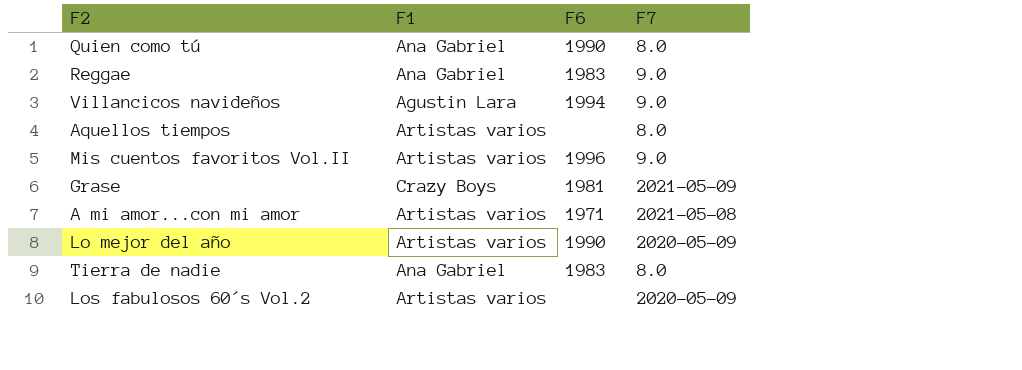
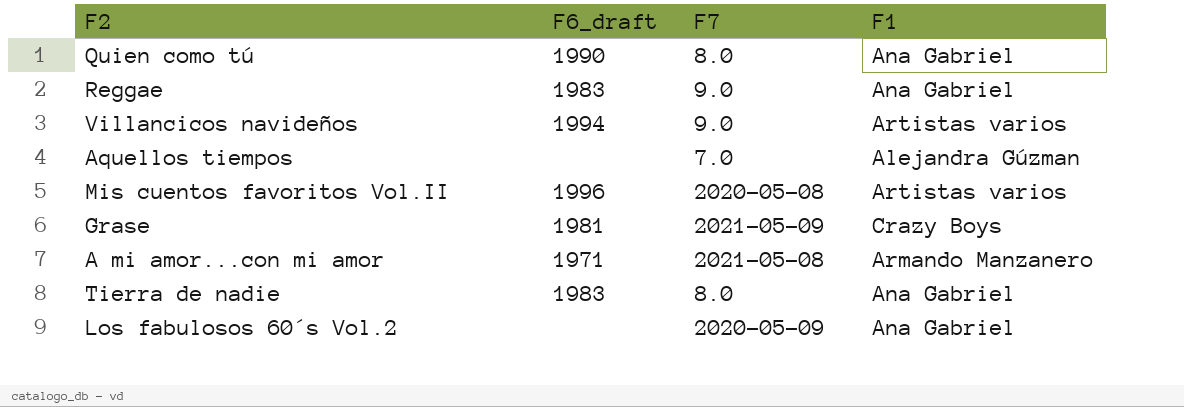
column name: F6 -> F6_draft
column F1 | position: 2 -> 4
row Lo mejor del año: Artistas varios | 1990 | 2020-05-09 -> none
Villancicos navideños | F1: Agustin Lara -> Artistas varios
Aquellos tiempos | F7: 8.0 -> 7.0
Aquellos tiempos | F1: Artistas varios -> Alejandra Gúzman
Mis cuentos favoritos Vol.II | F7: 9.0 -> 2020-05-08
A mi amor...con mi amor | F1: Artistas varios -> Armando Manzanero
Los fabulosos 60´s Vol.2 | F1: Artistas varios -> Ana Gabriel

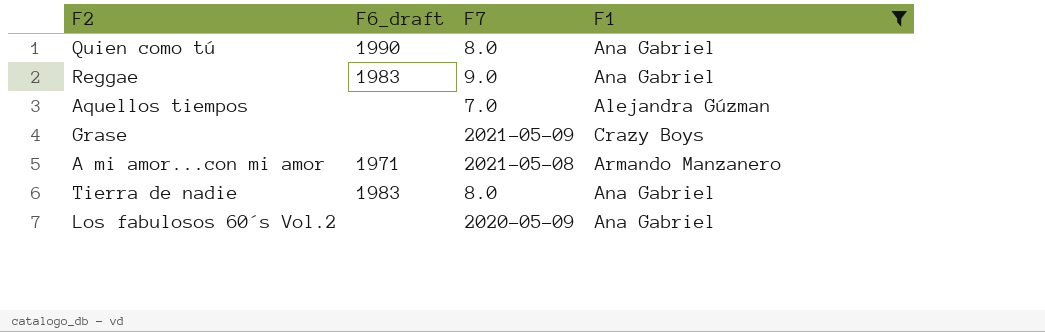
filter: none -> F1 != Artistas varios
Grase | F6_draft: 1981 -> none

